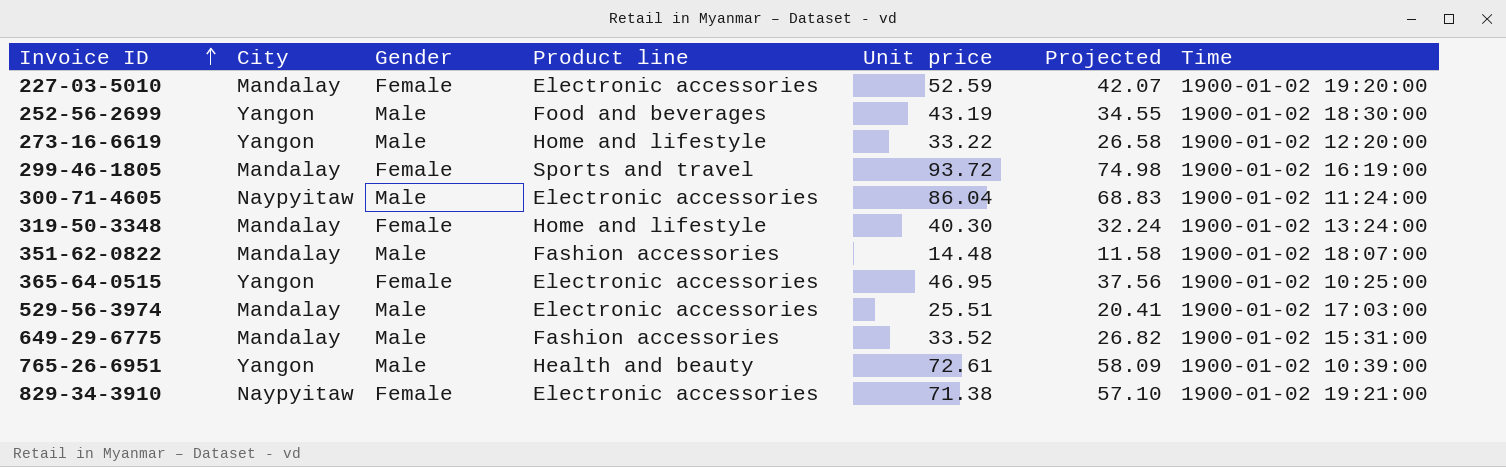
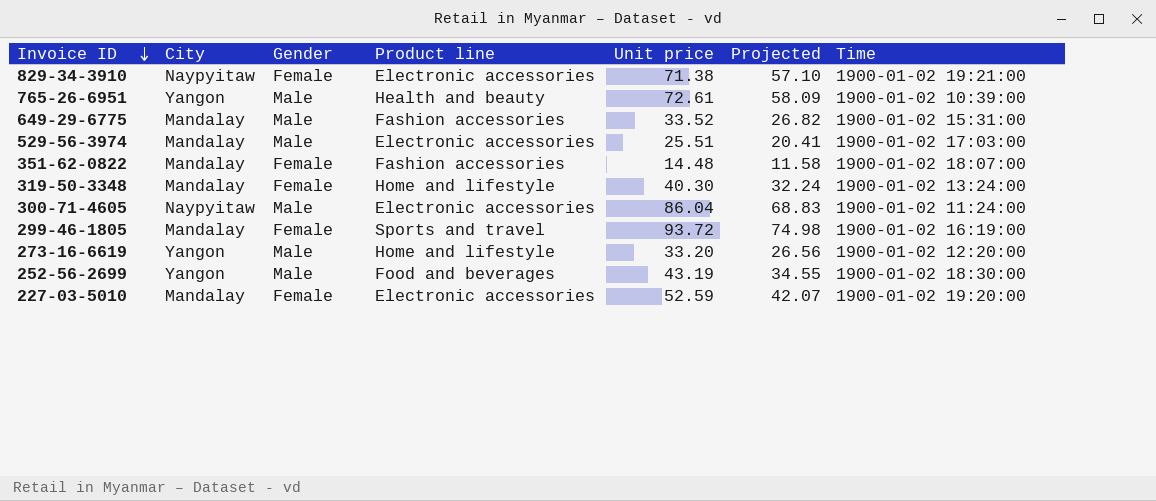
row order: Invoice ID ascending -> Invoice ID descending
row 365-64-0515: Yangon | Female | Electronic accessories | 46.95 | 37.56 | 1900-01-02 10:25:00 -> none
351-62-0822 | Gender: Male -> Female
273-16-6619 | Unit price: 33.22 -> 33.20
273-16-6619 | Projected: 26.58 -> 26.56

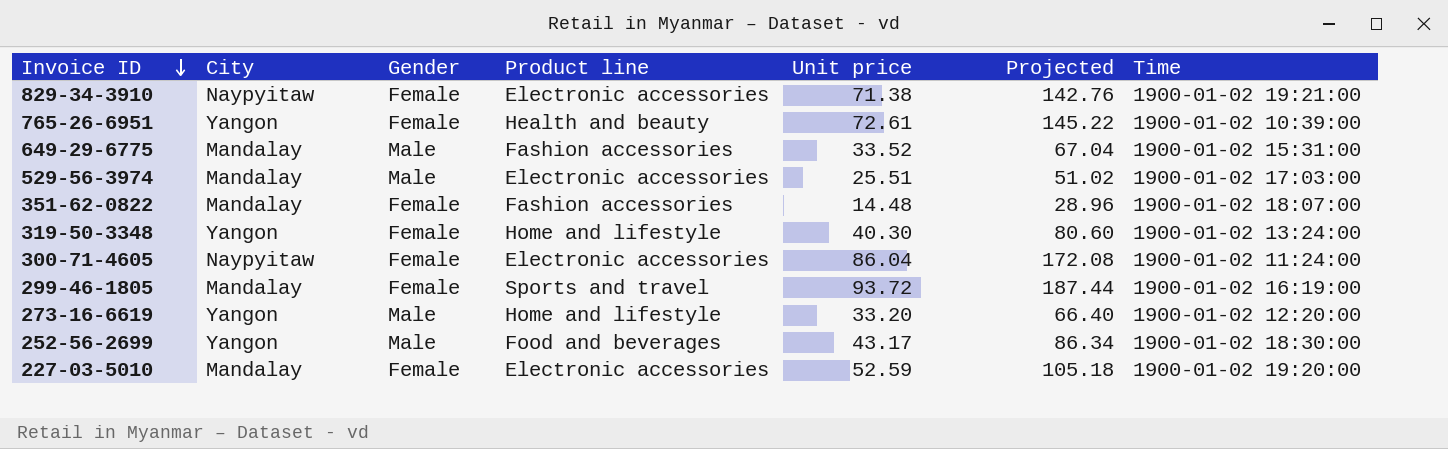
column Projected | formula: [Unit price] * 0.8 -> [Unit price] * 2
765-26-6951 | Gender: Male -> Female
319-50-3348 | City: Mandalay -> Yangon
300-71-4605 | Gender: Male -> Female
252-56-2699 | Unit price: 43.19 -> 43.17

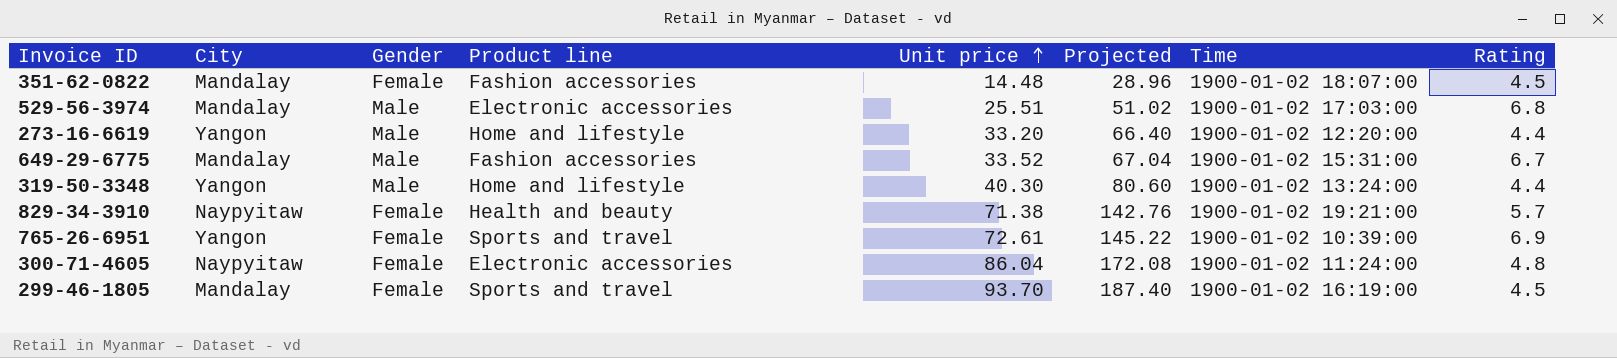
row order: Invoice ID descending -> Unit price ascending
column Rating | position: none -> 8
row 252-56-2699: Yangon | Male | Food and beverages | 43.17 | 86.34 | 1900-01-02 18:30:00 -> none
row 227-03-5010: Mandalay | Female | Electronic accessories | 52.59 | 105.18 | 1900-01-02 19:20:00 -> none
319-50-3348 | Gender: Female -> Male
829-34-3910 | Product line: Electronic accessories -> Health and beauty
765-26-6951 | Product line: Health and beauty -> Sports and travel
299-46-1805 | Unit price: 93.72 -> 93.70
299-46-1805 | Projected: 187.44 -> 187.40

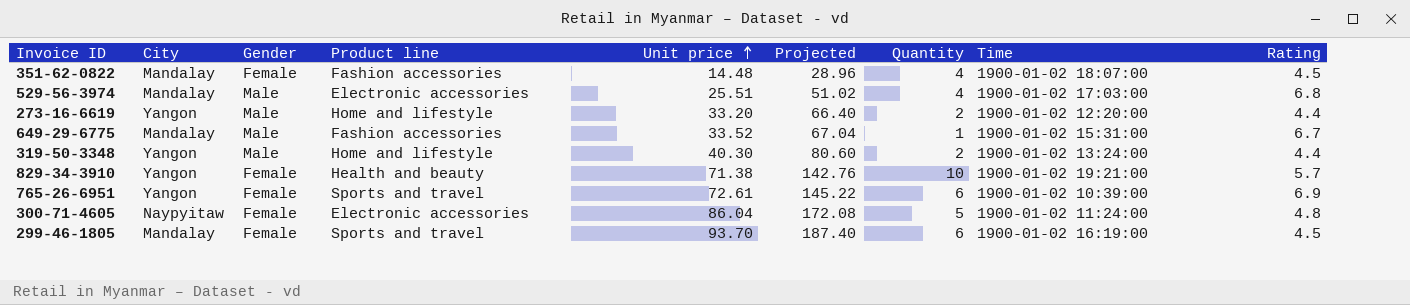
column Quantity | position: none -> 7
829-34-3910 | City: Naypyitaw -> Yangon

